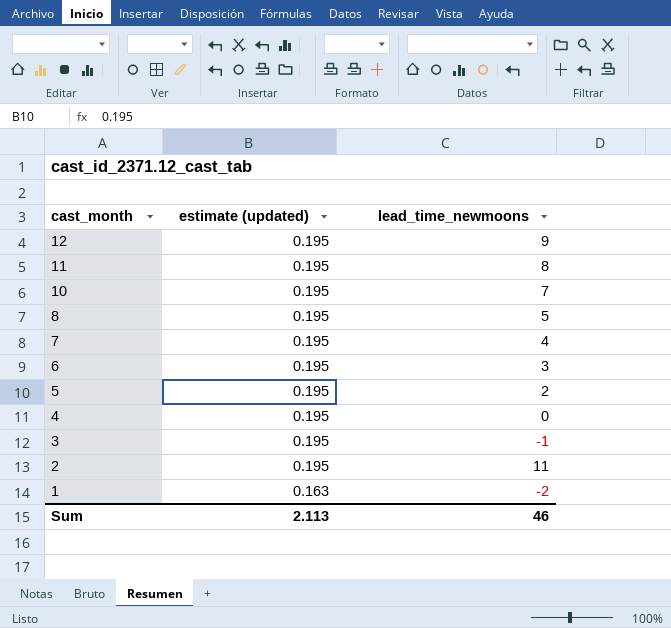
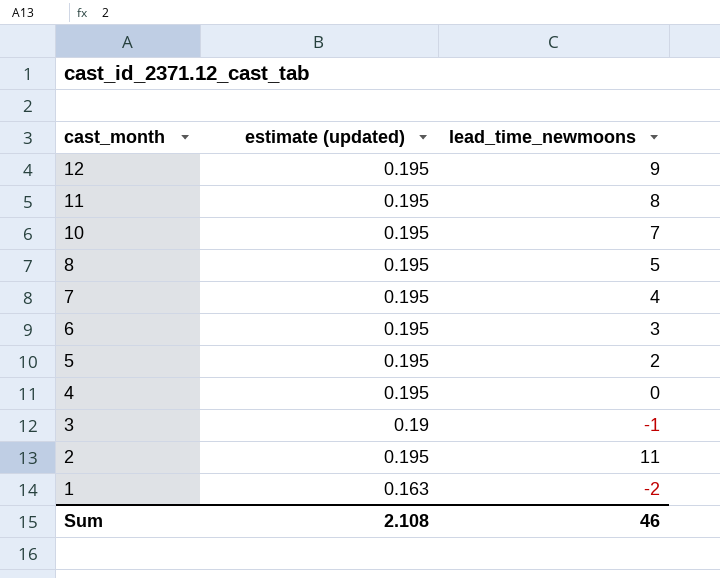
3 | estimate (updated): 0.195 -> 0.19
Sum | estimate (updated): 2.113 -> 2.108

